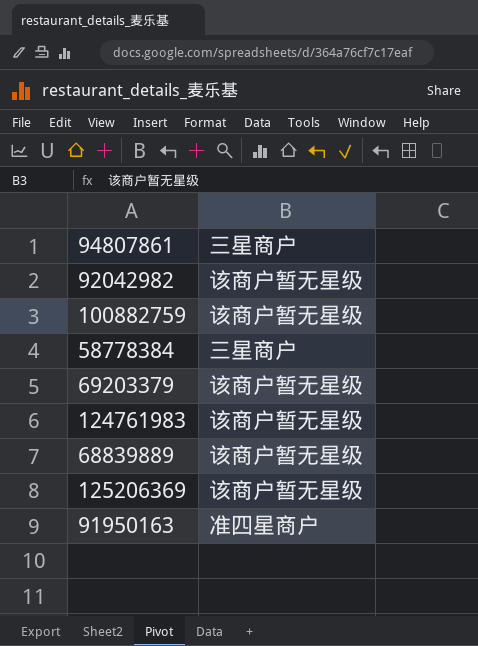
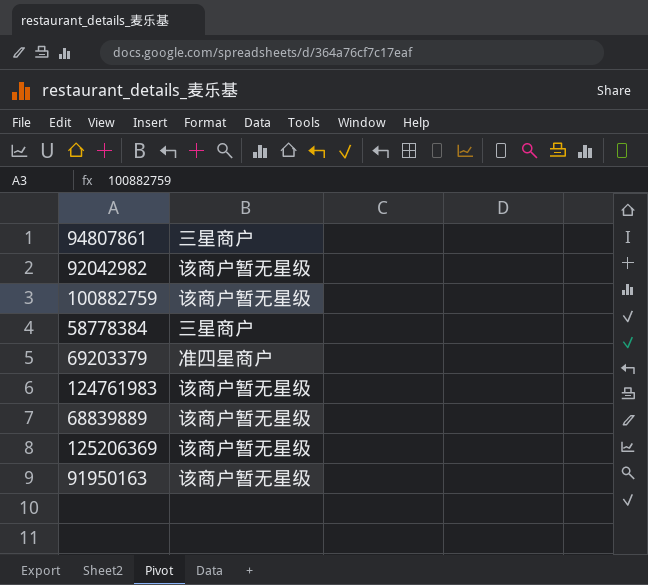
69203379 | 三星商户: 该商户暂无星级 -> 准四星商户
91950163 | 三星商户: 准四星商户 -> 该商户暂无星级

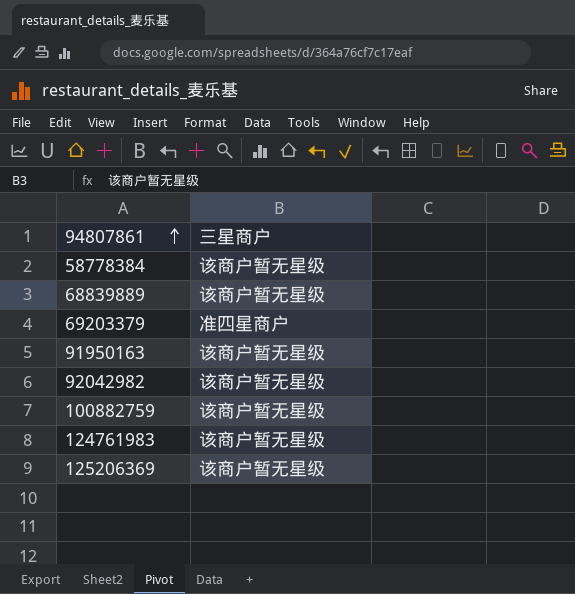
row order: none -> 94807861 ascending
58778384 | 三星商户: 三星商户 -> 该商户暂无星级

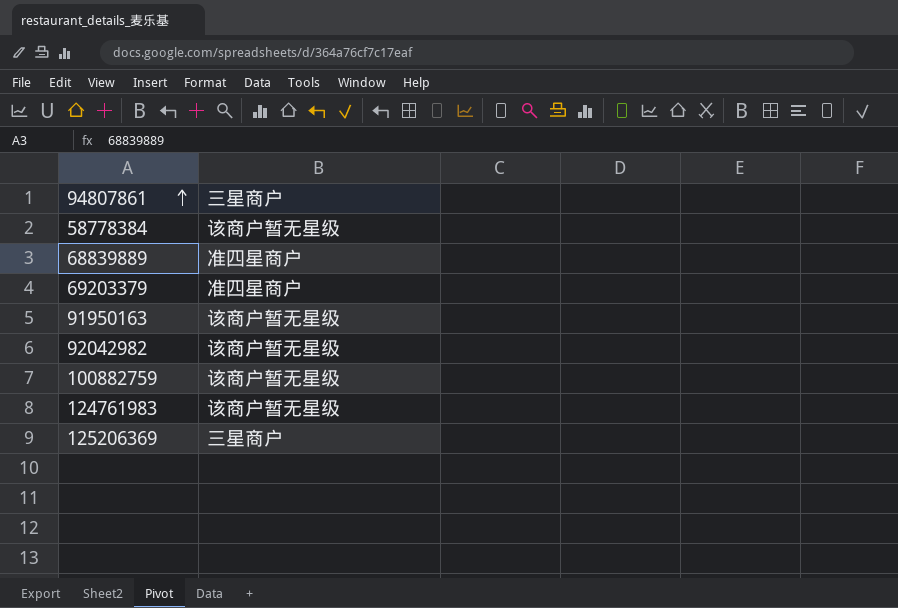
68839889 | 三星商户: 该商户暂无星级 -> 准四星商户
125206369 | 三星商户: 该商户暂无星级 -> 三星商户

